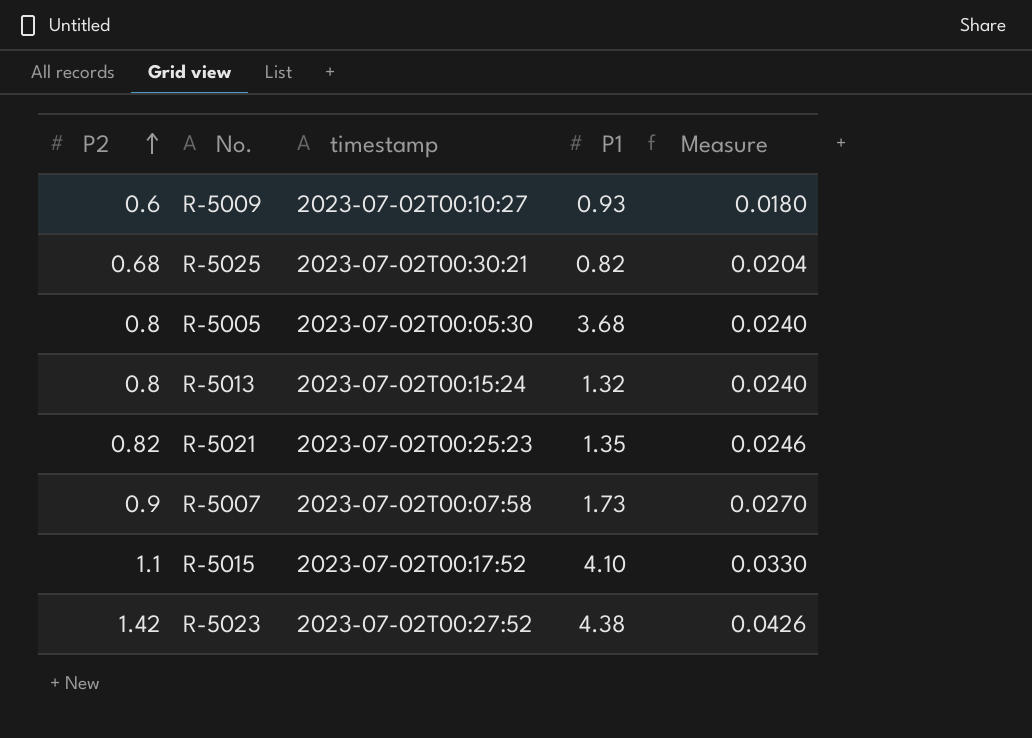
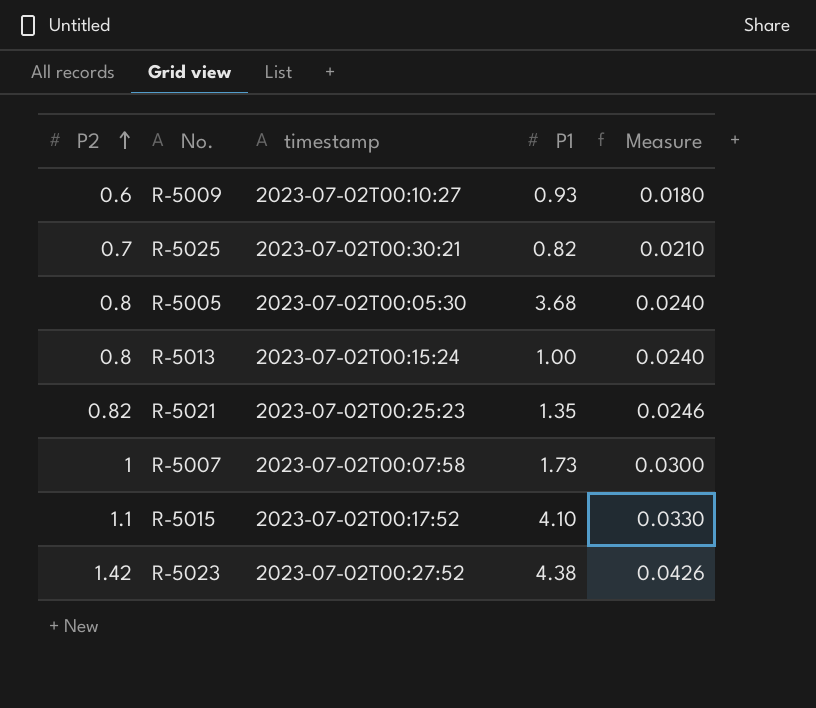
R-5025 | P2: 0.68 -> 0.7
R-5025 | Measure: 0.0204 -> 0.0210
R-5013 | P1: 1.32 -> 1.00
R-5007 | P2: 0.9 -> 1
R-5007 | Measure: 0.0270 -> 0.0300

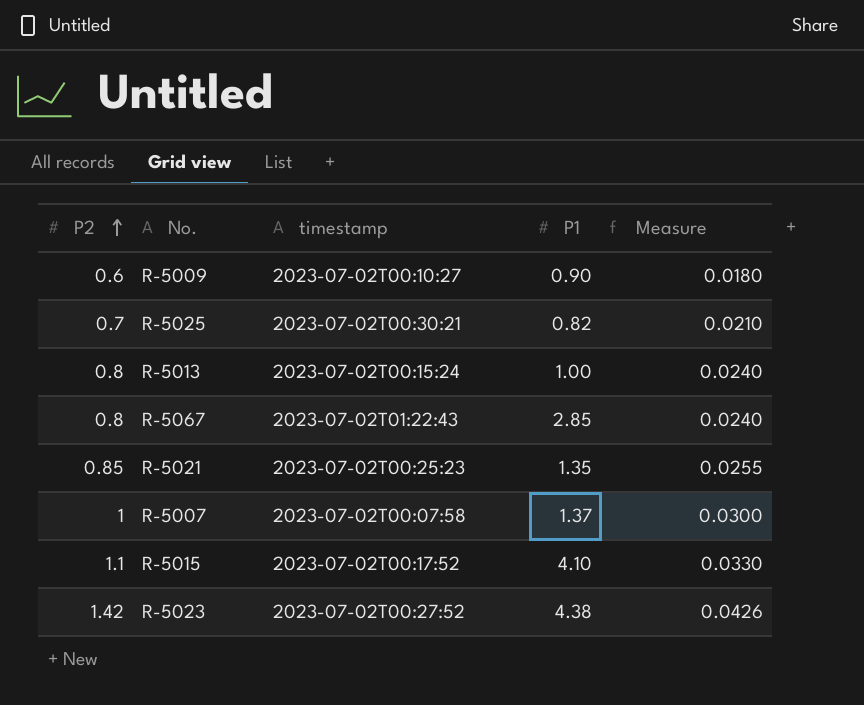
row R-5005: 0.8 | 2023-07-02T00:05:30 | 3.68 | 0.0240 -> none
R-5009 | P1: 0.93 -> 0.90
row R-5067: none -> 0.8 | 2023-07-02T01:22:43 | 2.85 | 0.0240
R-5021 | P2: 0.82 -> 0.85
R-5021 | Measure: 0.0246 -> 0.0255
R-5007 | P1: 1.73 -> 1.37

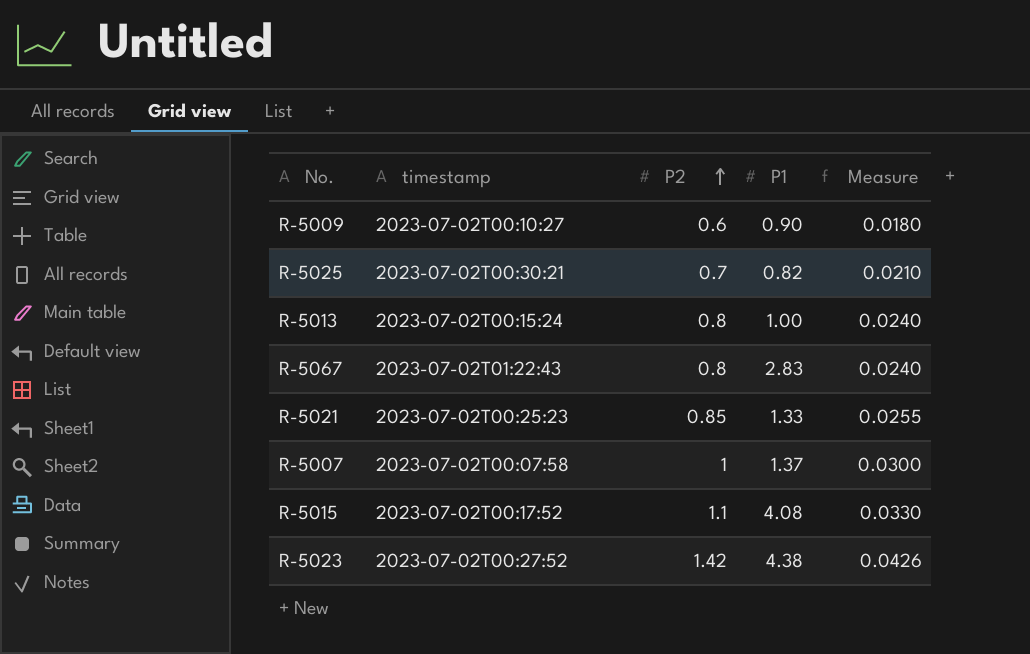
column P2 | position: 1 -> 3
R-5067 | P1: 2.85 -> 2.83
R-5021 | P1: 1.35 -> 1.33
R-5015 | P1: 4.10 -> 4.08

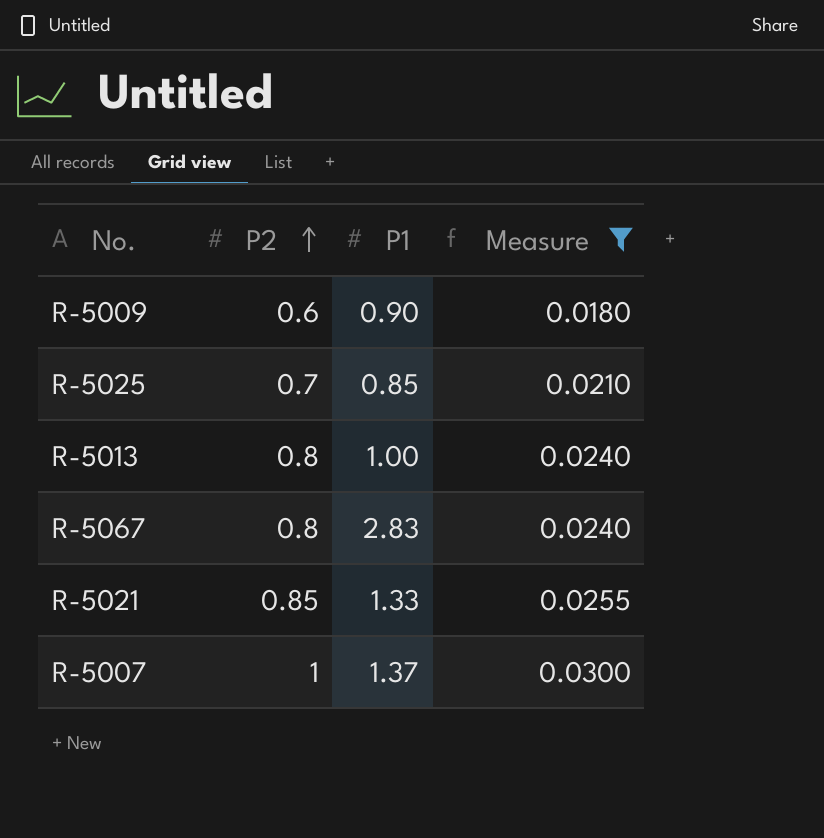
filter: none -> Measure <= 0.0300
column timestamp | position: 2 -> none
R-5025 | P1: 0.82 -> 0.85

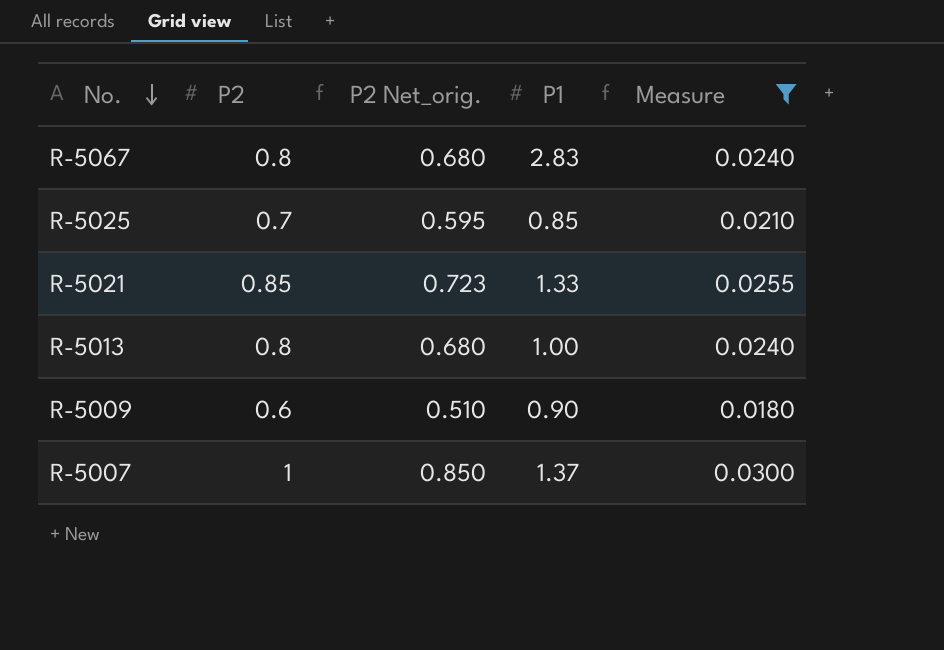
row order: P2 ascending -> No. descending
column P2 Net_orig. | formula: none -> [P2] * 0.85

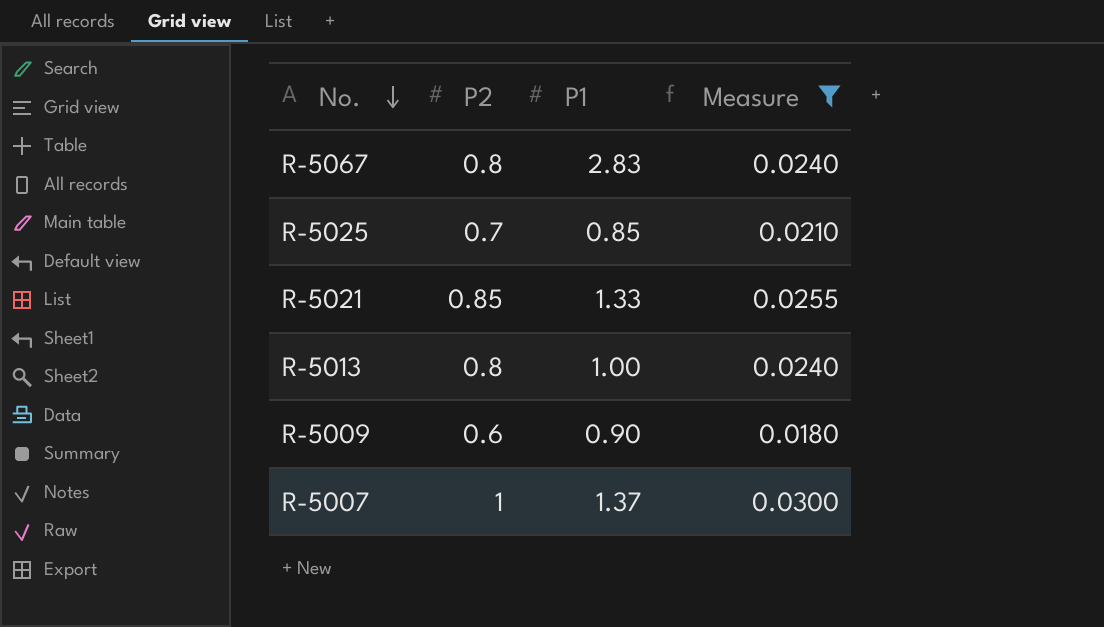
column P2 Net_orig. | formula: [P2] * 0.85 -> none

